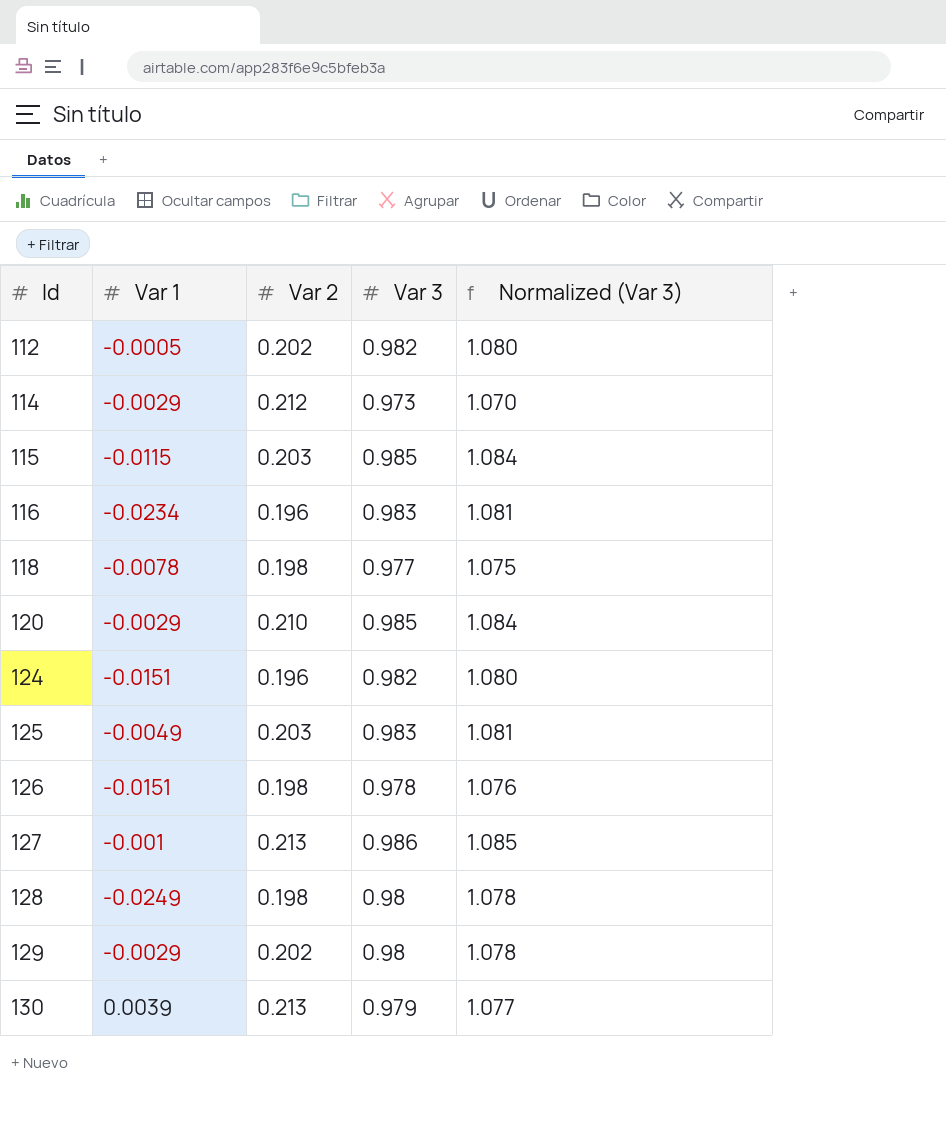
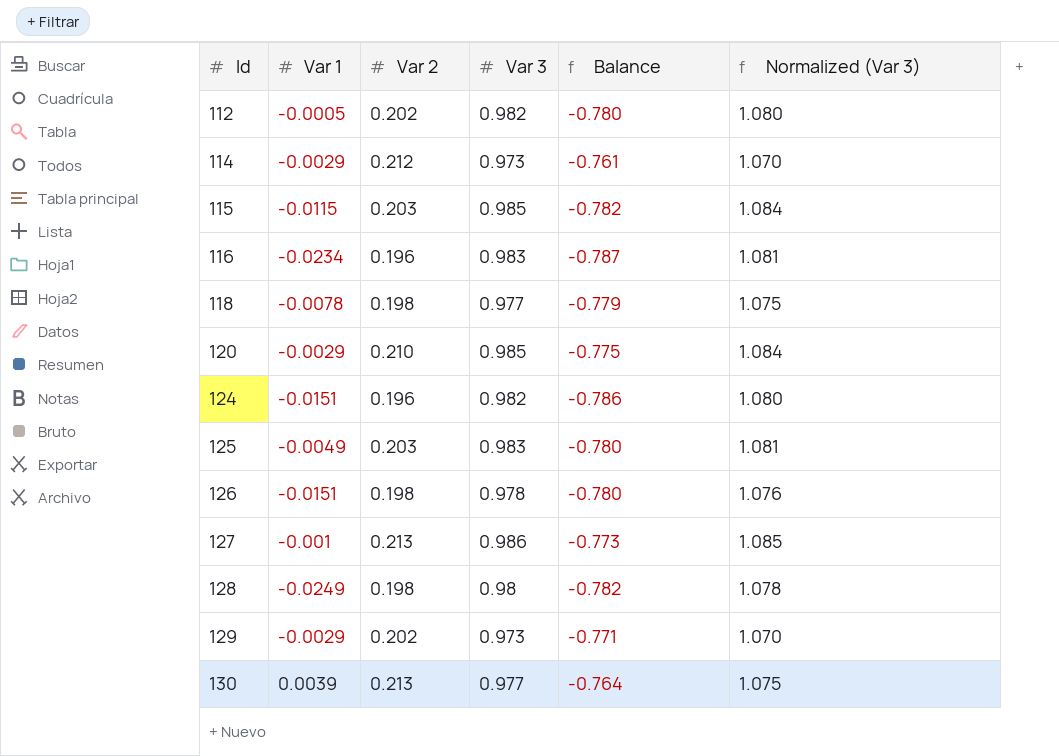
column Balance | formula: none -> [Var 2] - [Var 3]
129 | Var 3: 0.98 -> 0.973
129 | Normalized (Var 3): 1.078 -> 1.070
130 | Var 3: 0.979 -> 0.977
130 | Normalized (Var 3): 1.077 -> 1.075

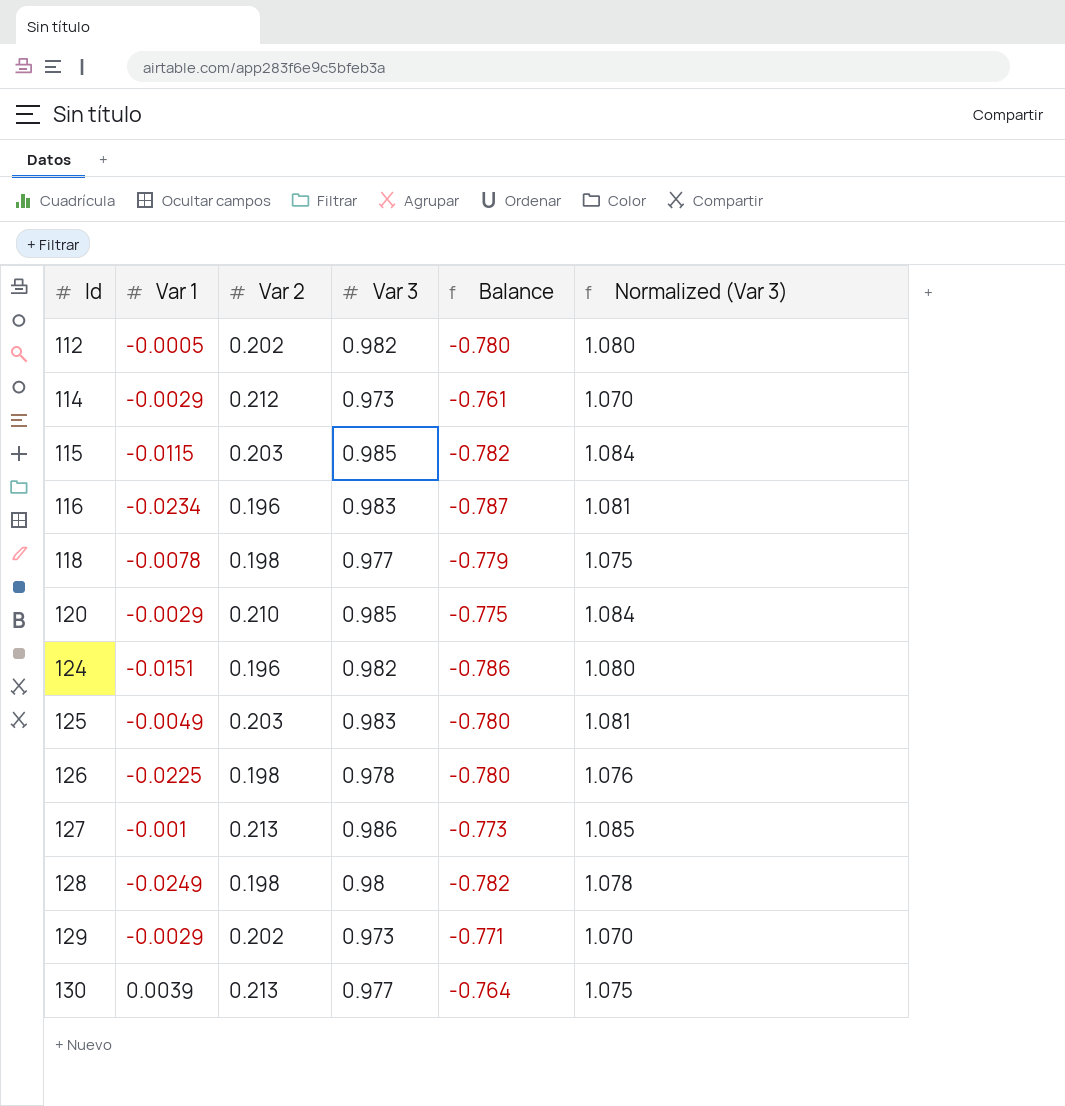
126 | Var 1: -0.0151 -> -0.0225

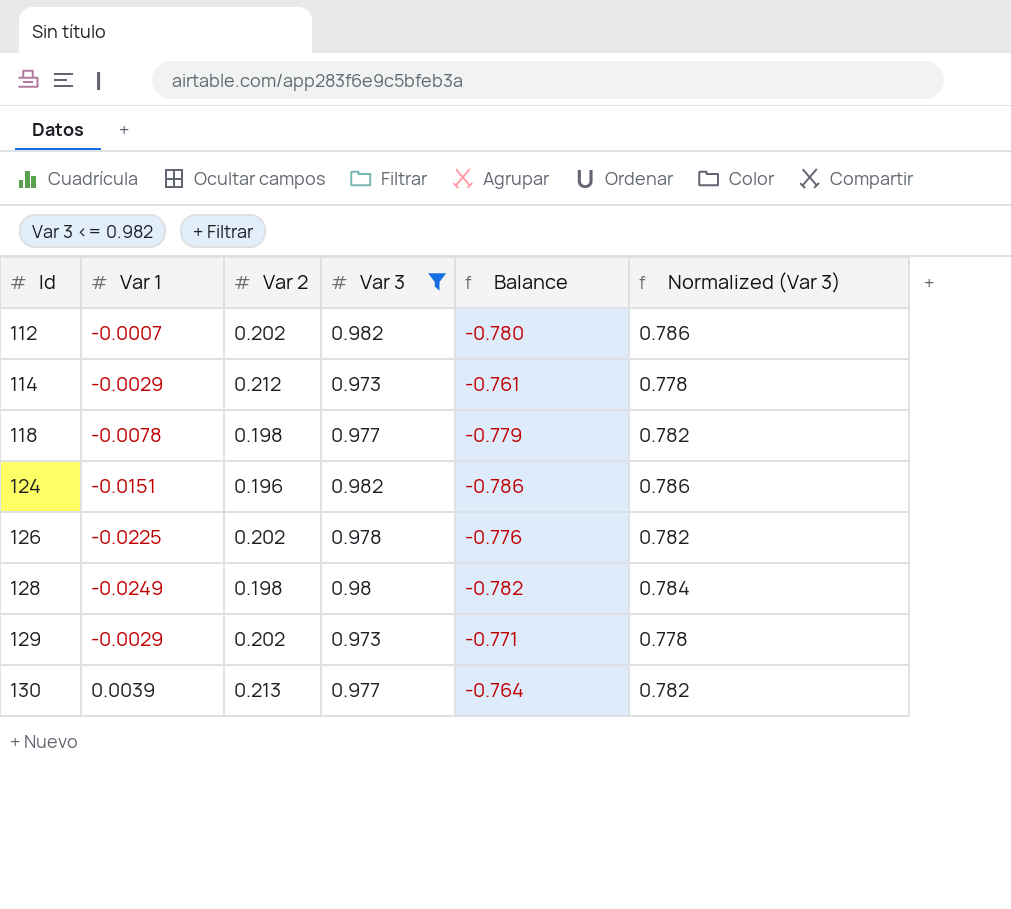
filter: none -> Var 3 <= 0.982
column Normalized (Var 3) | formula: [Var 3] * 1.1 -> [Var 3] * 0.8
112 | Var 1: -0.0005 -> -0.0007
126 | Var 2: 0.198 -> 0.202
126 | Balance: -0.780 -> -0.776

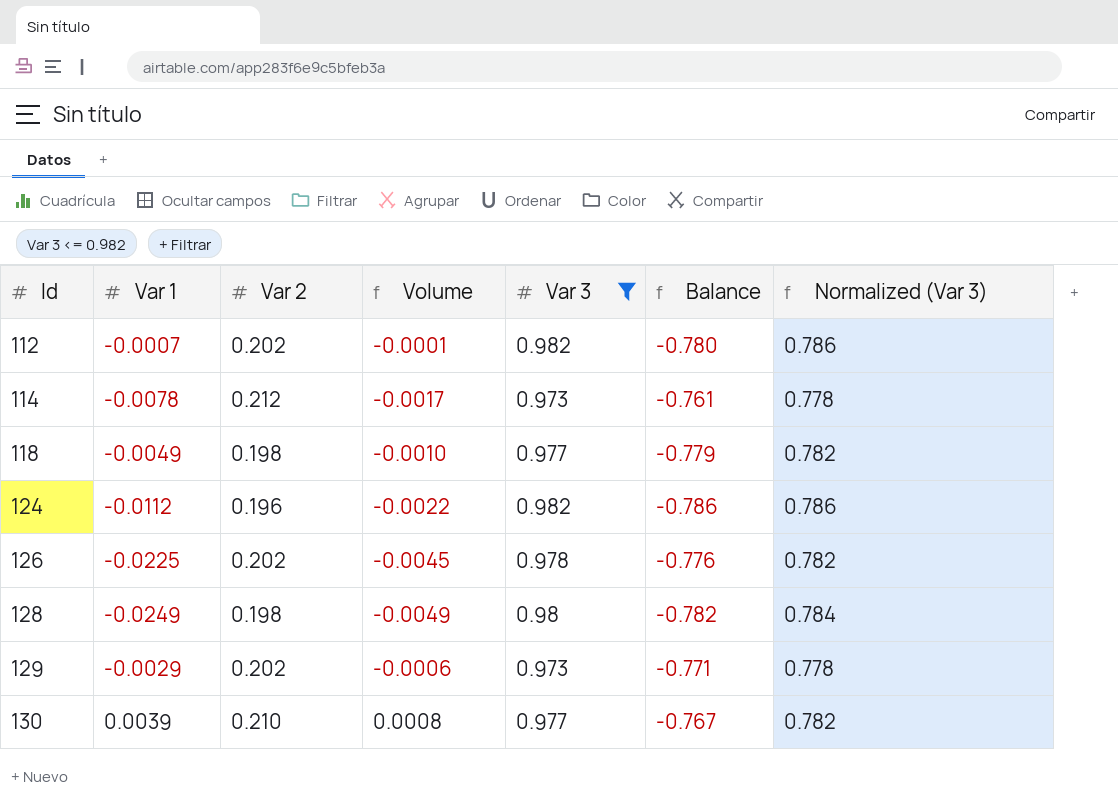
column Volume | formula: none -> [Var 1] * [Var 2]
114 | Var 1: -0.0029 -> -0.0078
118 | Var 1: -0.0078 -> -0.0049
124 | Var 1: -0.0151 -> -0.0112
130 | Var 2: 0.213 -> 0.210
130 | Balance: -0.764 -> -0.767

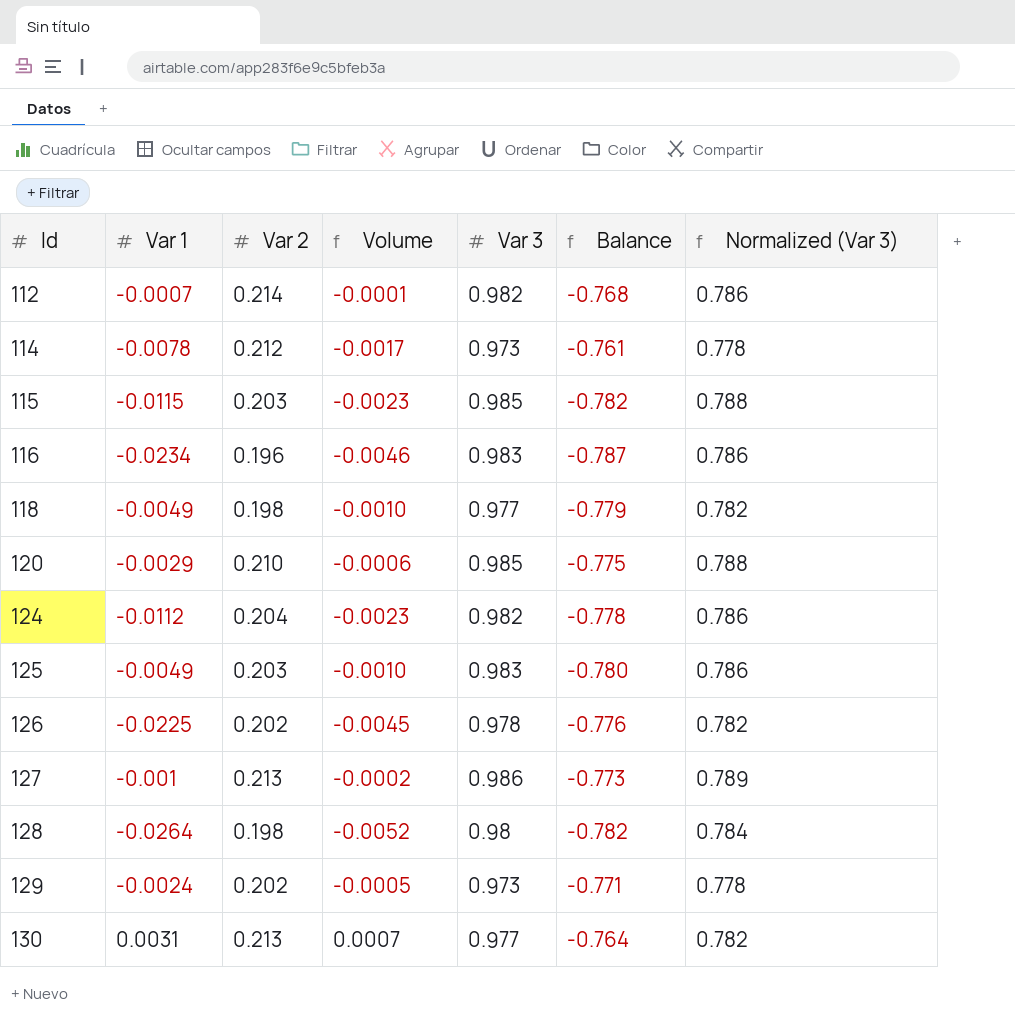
filter: Var 3 <= 0.982 -> none
112 | Var 2: 0.202 -> 0.214
112 | Balance: -0.780 -> -0.768
124 | Var 2: 0.196 -> 0.204
124 | Volume: -0.0022 -> -0.0023
124 | Balance: -0.786 -> -0.778
128 | Var 1: -0.0249 -> -0.0264
128 | Volume: -0.0049 -> -0.0052
129 | Var 1: -0.0029 -> -0.0024
129 | Volume: -0.0006 -> -0.0005
130 | Var 1: 0.0039 -> 0.0031
130 | Var 2: 0.210 -> 0.213
130 | Volume: 0.0008 -> 0.0007
130 | Balance: -0.767 -> -0.764

